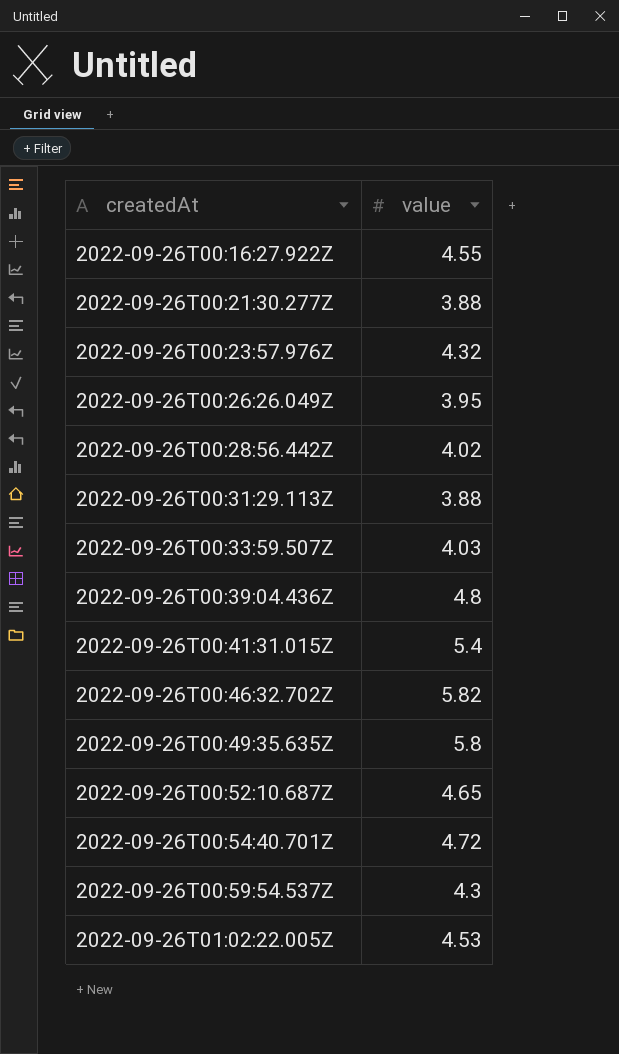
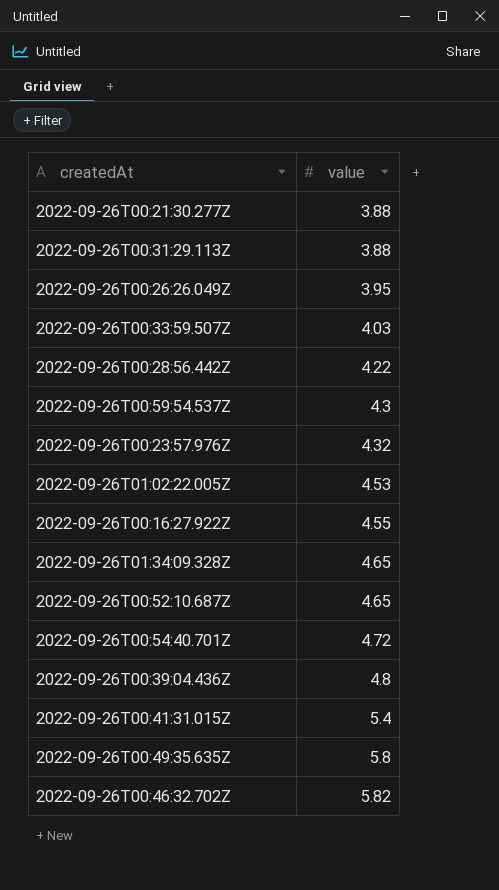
row order: createdAt ascending -> value ascending
2022-09-26T00:28:56.442Z | value: 4.02 -> 4.22
row 2022-09-26T01:34:09.328Z: none -> 4.65

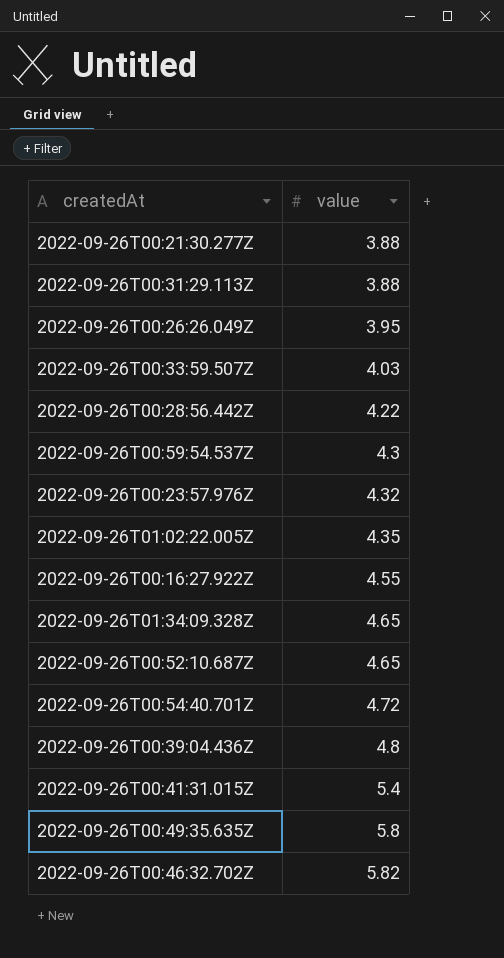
2022-09-26T01:02:22.005Z | value: 4.53 -> 4.35

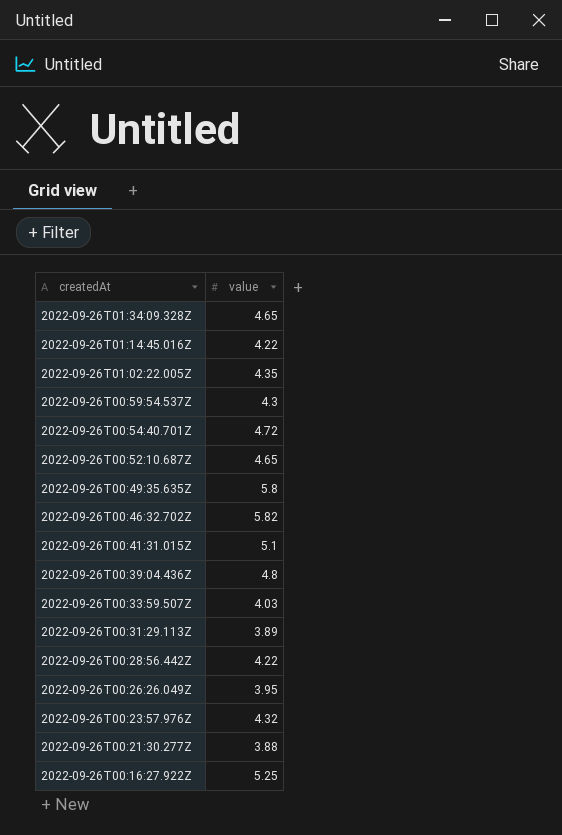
row order: value ascending -> createdAt descending
row 2022-09-26T01:14:45.016Z: none -> 4.22
2022-09-26T00:41:31.015Z | value: 5.4 -> 5.1
2022-09-26T00:31:29.113Z | value: 3.88 -> 3.89
2022-09-26T00:16:27.922Z | value: 4.55 -> 5.25

